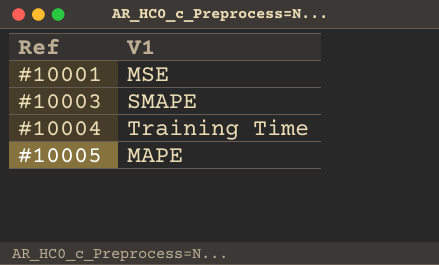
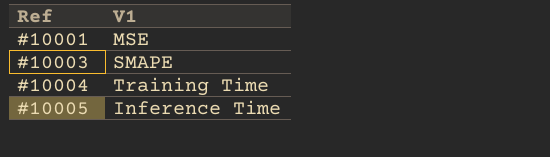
#10005 | V1: MAPE -> Inference Time

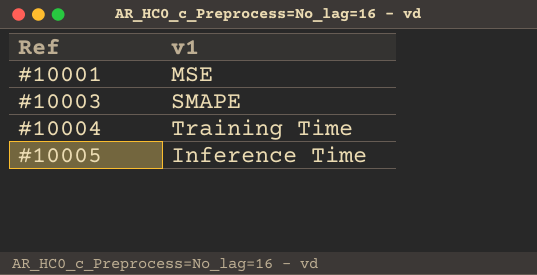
column name: V1 -> v1

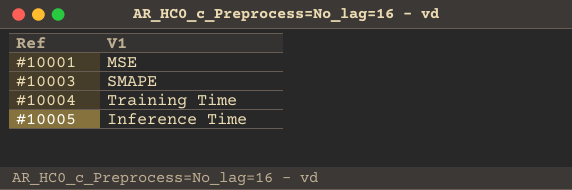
column name: v1 -> V1

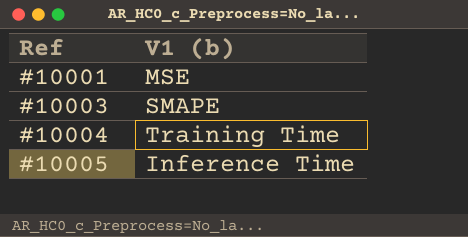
column name: V1 -> V1 (b)

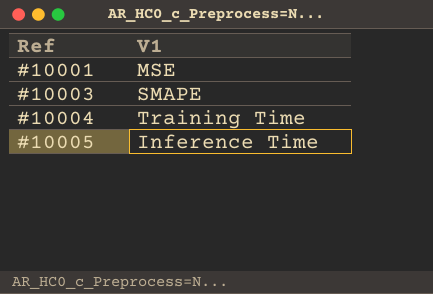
column name: V1 (b) -> V1

